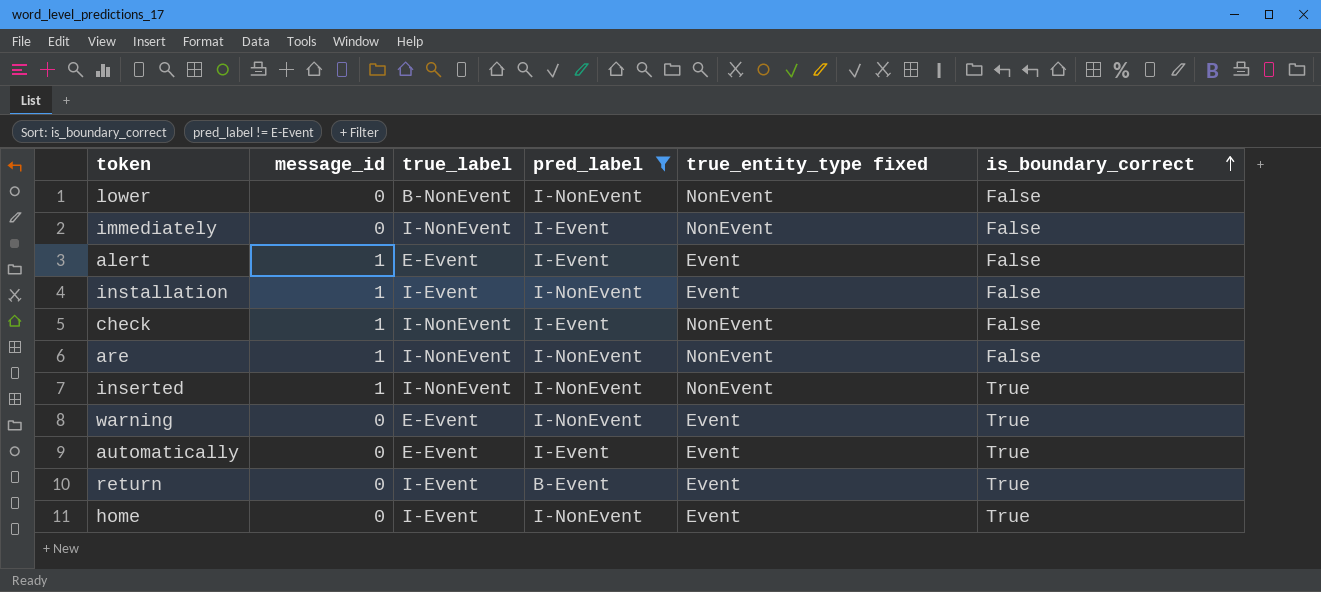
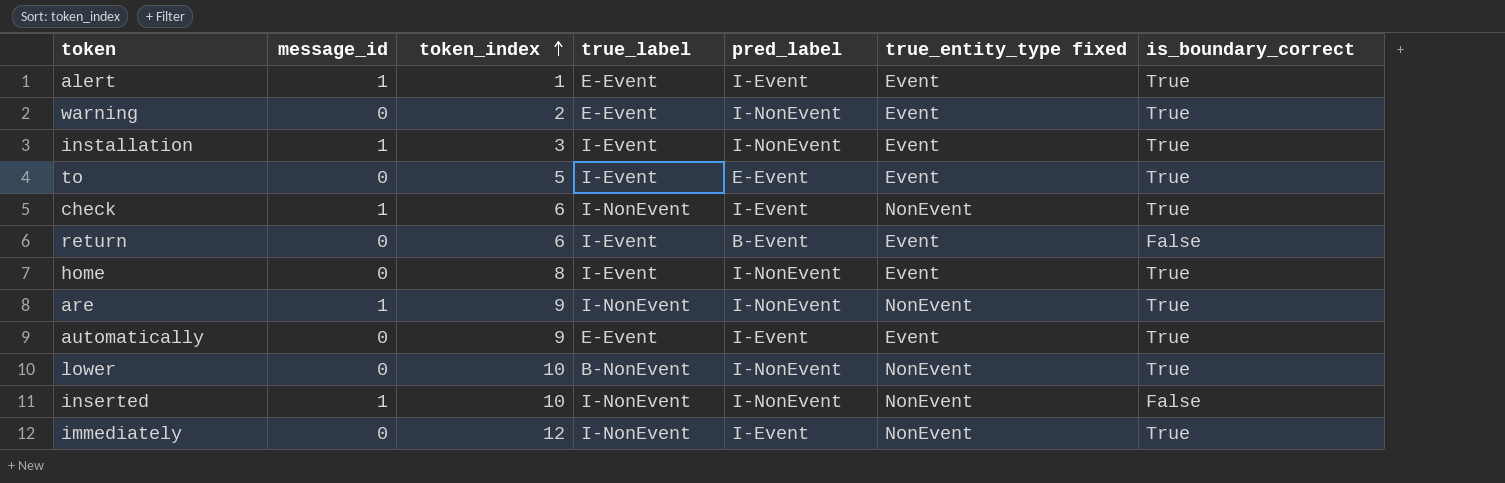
filter: pred_label != E-Event -> none
row order: is_boundary_correct ascending -> token_index ascending
column token_index | position: none -> 3
alert | is_boundary_correct: False -> True
installation | is_boundary_correct: False -> True
check | is_boundary_correct: False -> True
return | is_boundary_correct: True -> False
are | is_boundary_correct: False -> True
lower | is_boundary_correct: False -> True
inserted | is_boundary_correct: True -> False
immediately | is_boundary_correct: False -> True

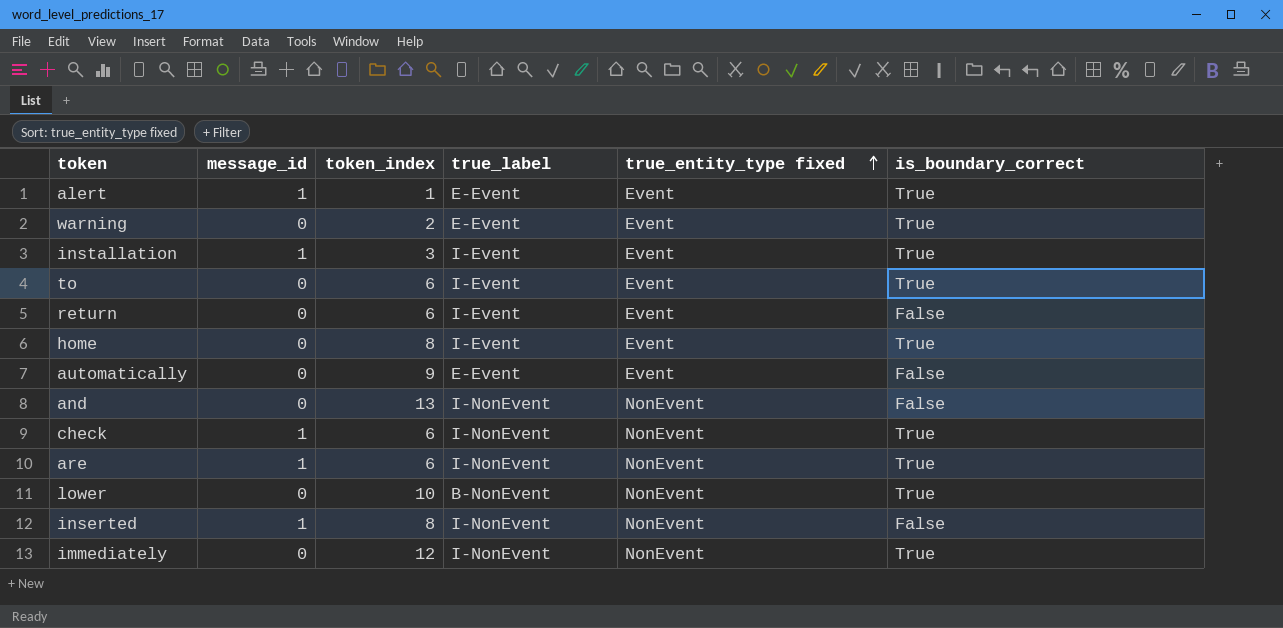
row order: token_index ascending -> true_entity_type fixed ascending
column pred_label | position: 5 -> none
to | token_index: 5 -> 6
automatically | is_boundary_correct: True -> False
row and: none -> 0 | 13 | I-NonEvent | NonEvent | False
are | token_index: 9 -> 6
inserted | token_index: 10 -> 8

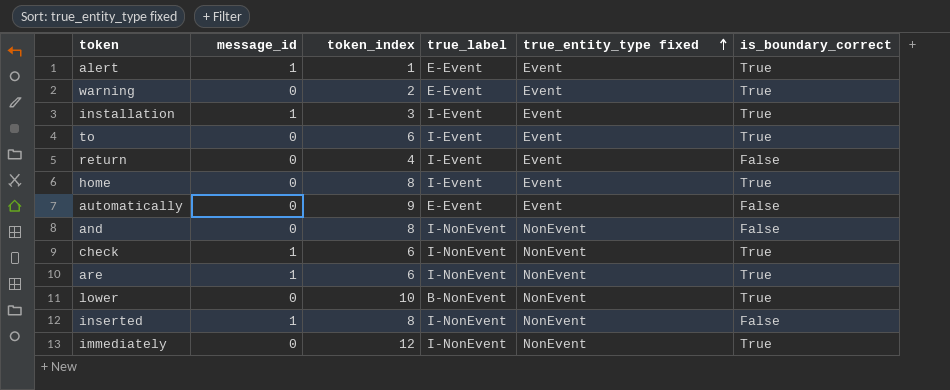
return | token_index: 6 -> 4
and | token_index: 13 -> 8

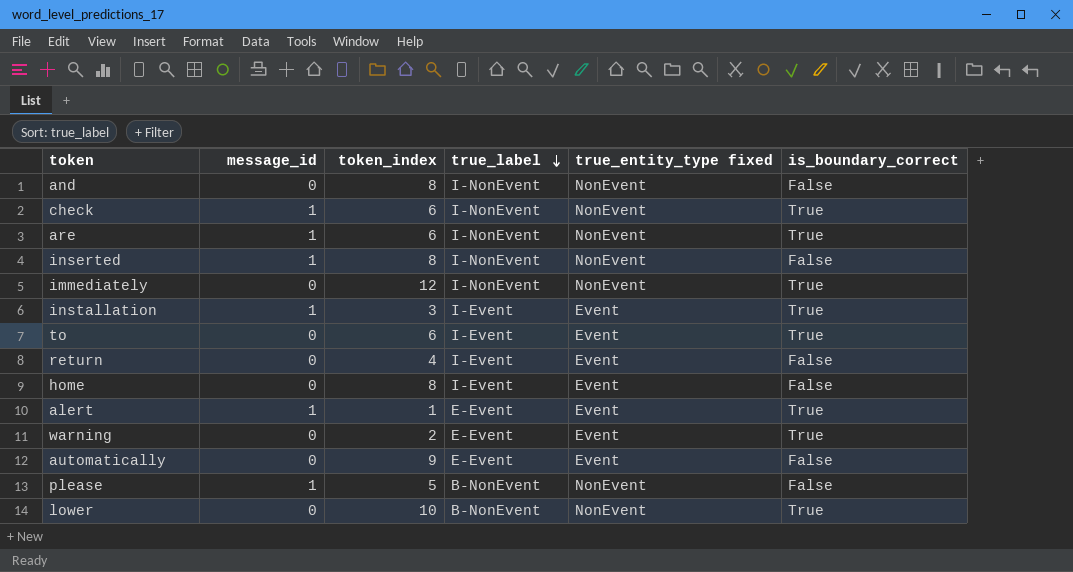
row order: true_entity_type fixed ascending -> true_label descending
home | is_boundary_correct: True -> False
row please: none -> 1 | 5 | B-NonEvent | NonEvent | False

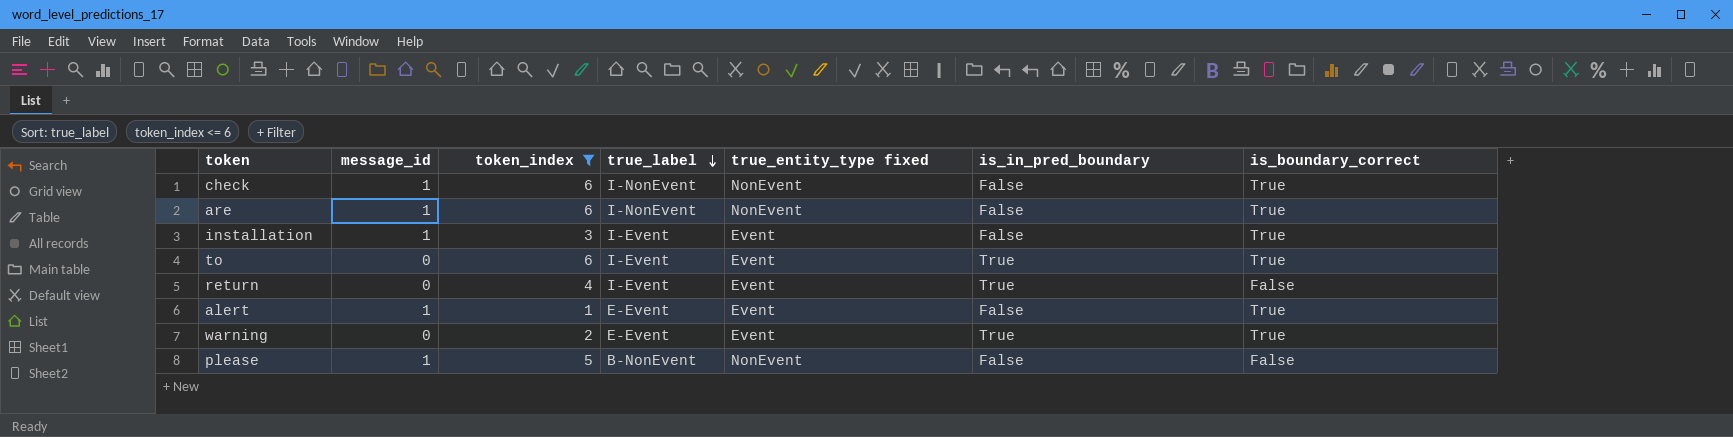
filter: none -> token_index <= 6
column is_in_pred_boundary | position: none -> 6

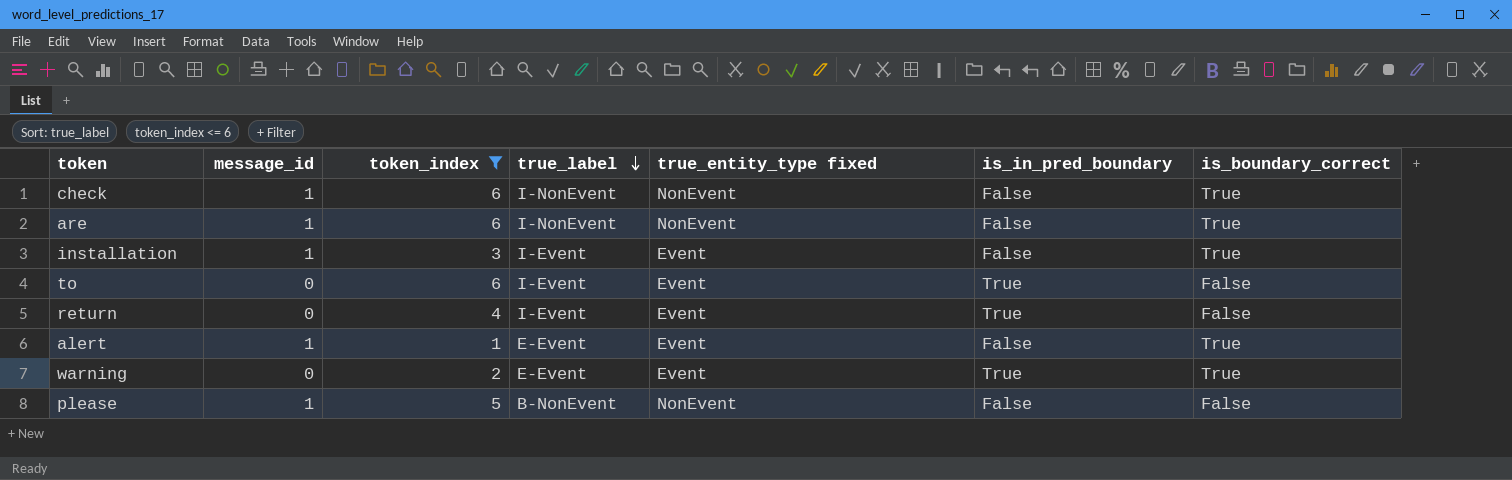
to | is_boundary_correct: True -> False

